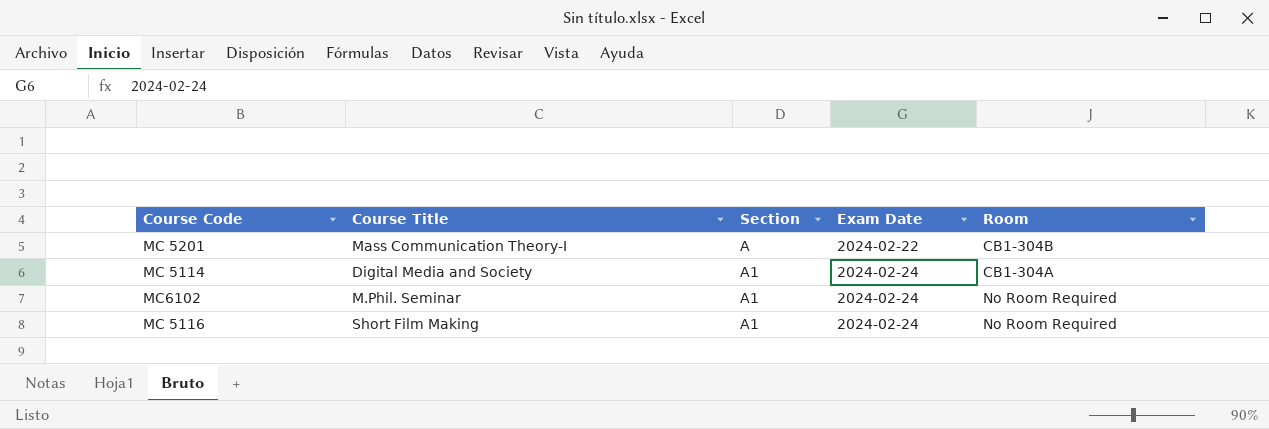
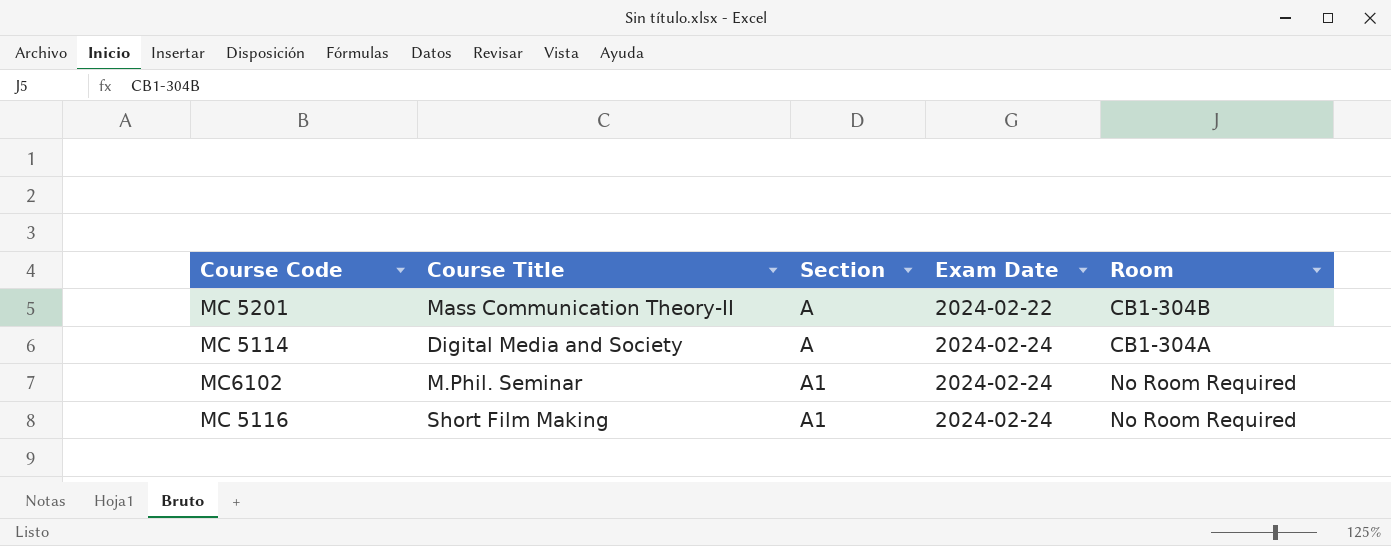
MC 5201 | Course Title: Mass Communication Theory-I -> Mass Communication Theory-II
MC 5114 | Section: A1 -> A

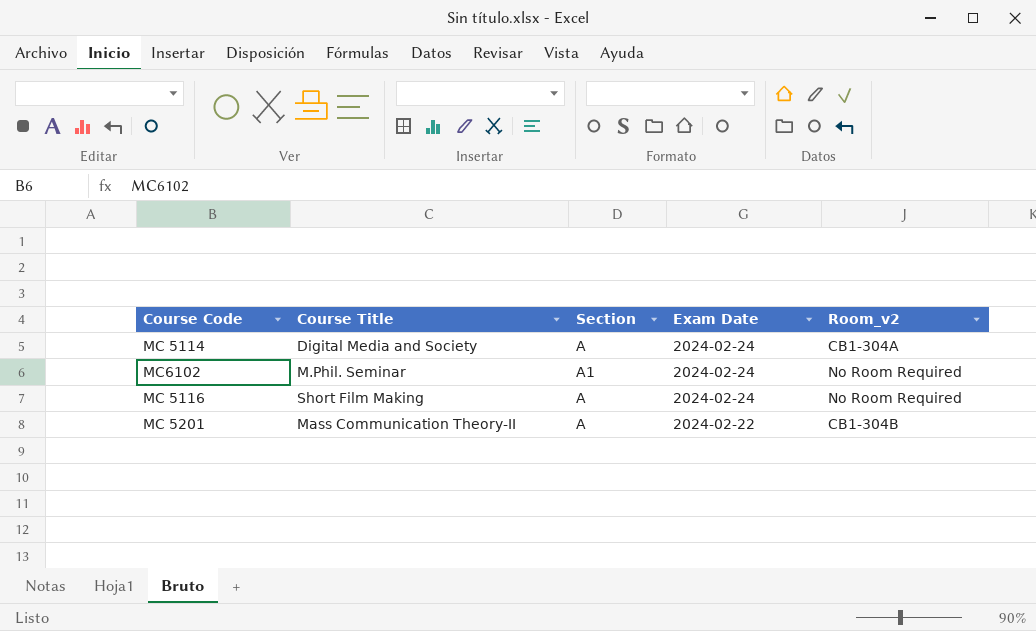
row order: Section ascending -> Exam Date descending
column name: Room -> Room_v2
MC 5116 | Section: A1 -> A

